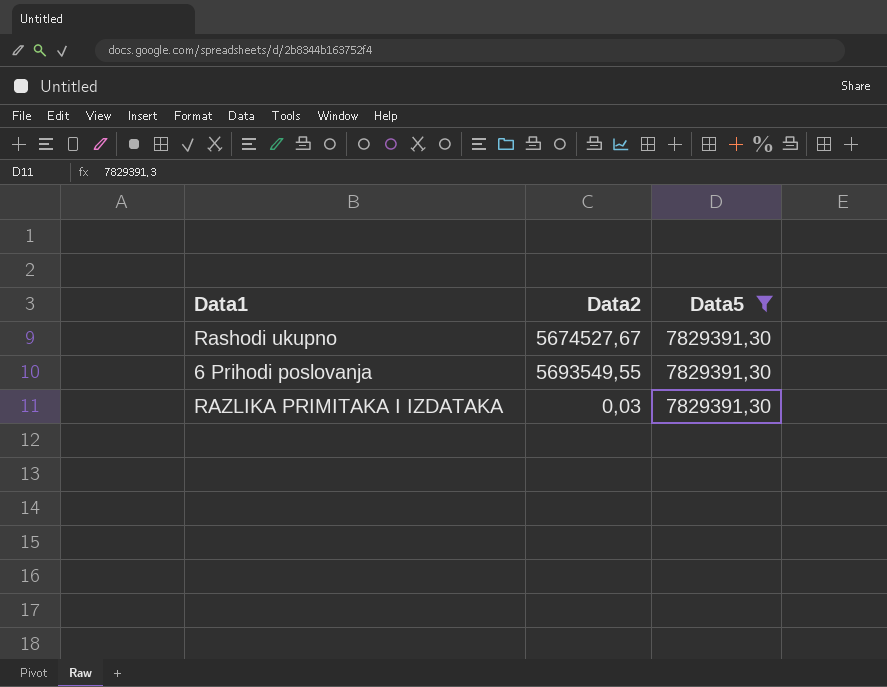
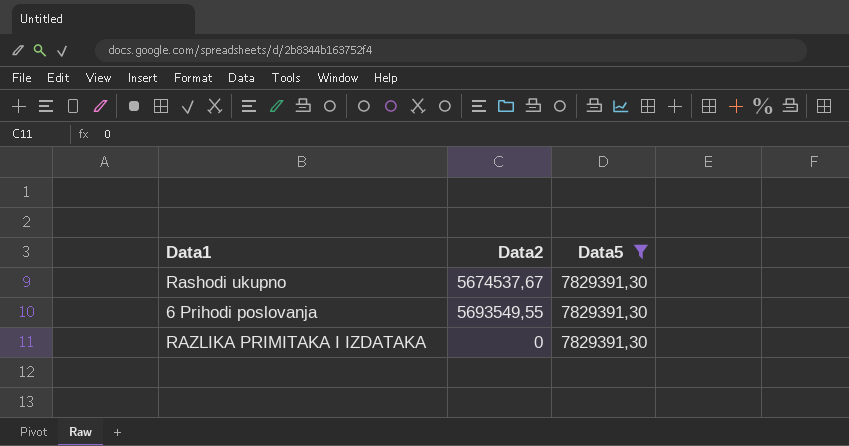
Rashodi ukupno | Data2: 5674527,67 -> 5674537,67
RAZLIKA PRIMITAKA I IZDATAKA | Data2: 0,03 -> 0

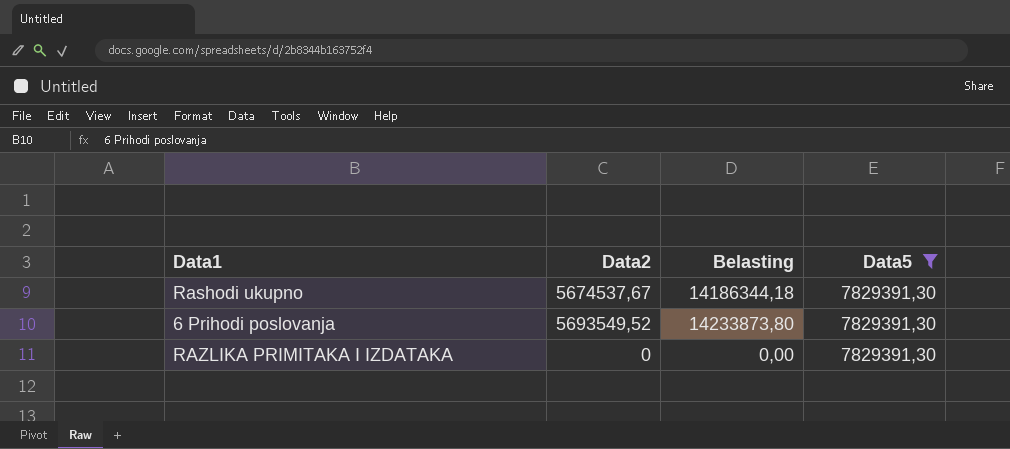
column Belasting | formula: none -> [Data2] * 2,5
6 Prihodi poslovanja | Data2: 5693549,55 -> 5693549,52

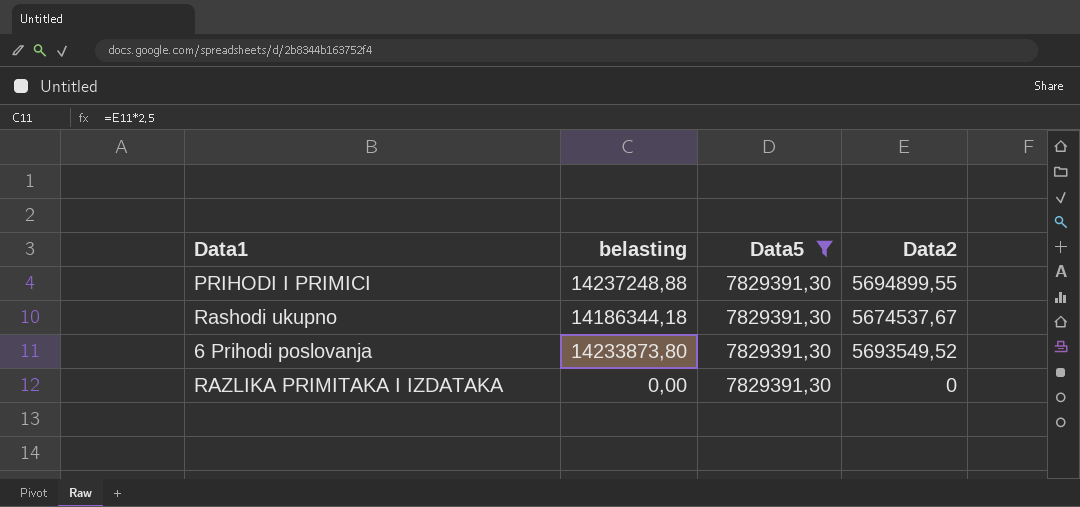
column name: Belasting -> belasting
column Data2 | position: 2 -> 4
row PRIHODI I PRIMICI: none -> 14237248,88 | 7829391,30 | 5694899,55

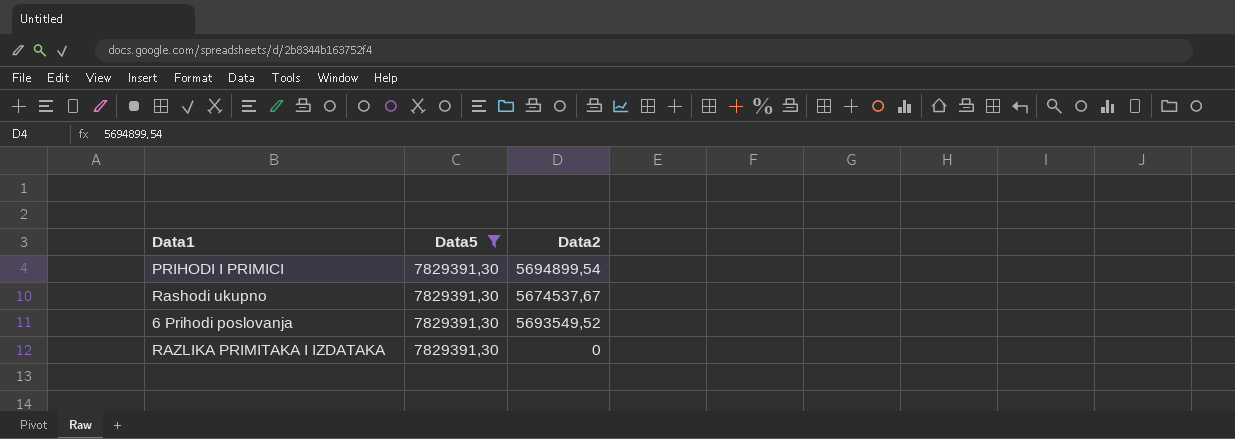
column belasting | formula: [Data2] * 2,5 -> none
PRIHODI I PRIMICI | Data2: 5694899,55 -> 5694899,54

